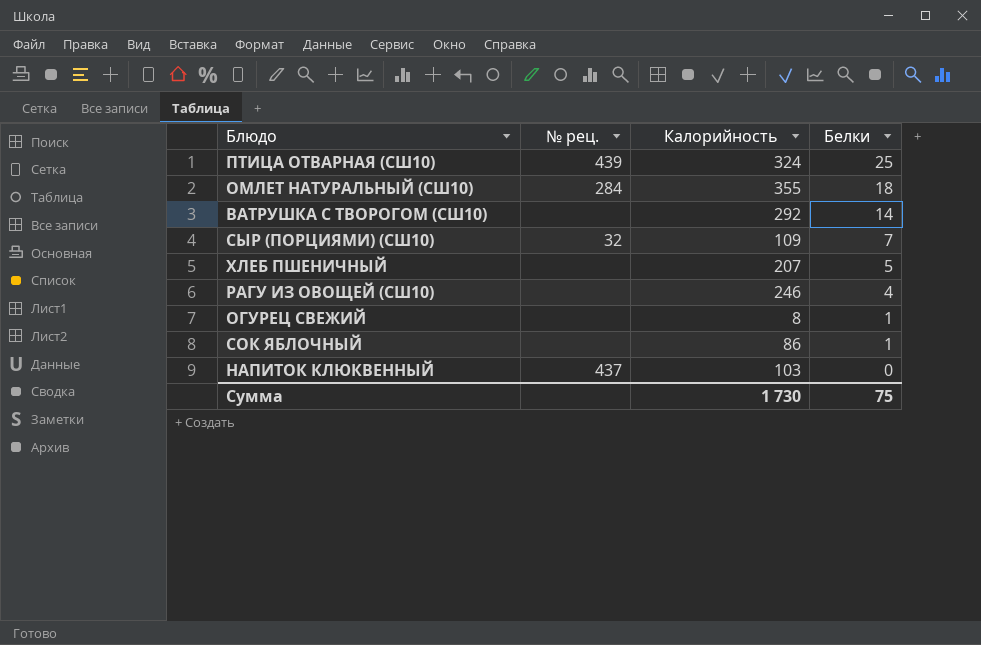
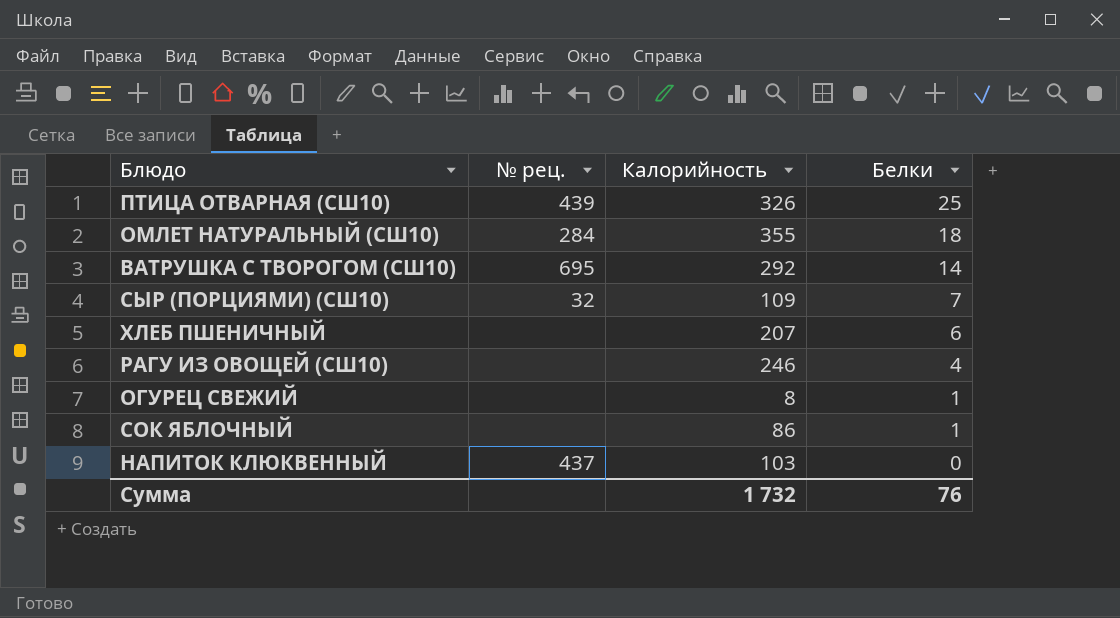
ПТИЦА ОТВАРНАЯ (СШ10) | Калорийность: 324 -> 326
ВАТРУШКА С ТВОРОГОМ (СШ10) | № рец.: none -> 695
ХЛЕБ ПШЕНИЧНЫЙ | Белки: 5 -> 6
Сумма | Калорийность: 1 730 -> 1 732
Сумма | Белки: 75 -> 76

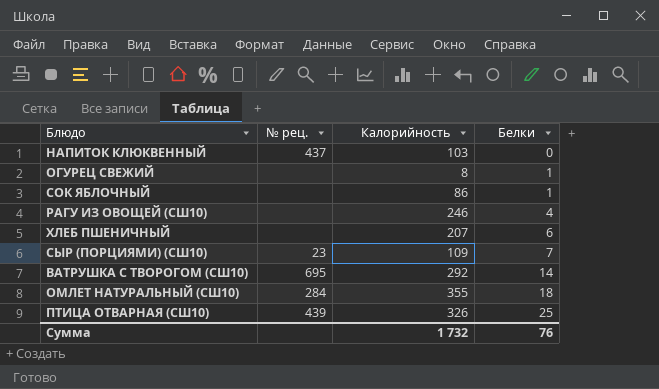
row order: Белки descending -> Белки ascending
СЫР (ПОРЦИЯМИ) (СШ10) | № рец.: 32 -> 23

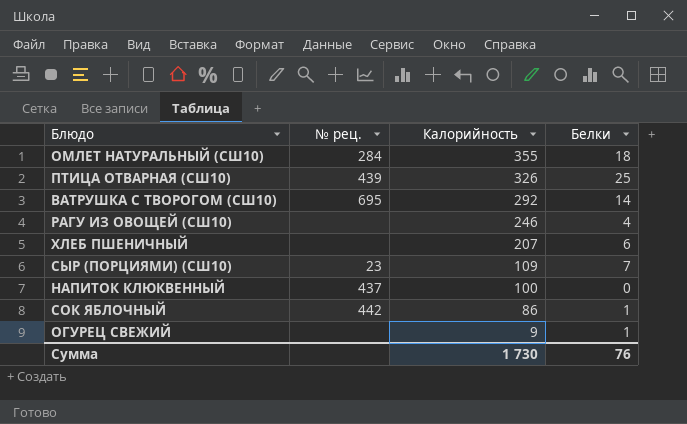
row order: Белки ascending -> Калорийность descending
НАПИТОК КЛЮКВЕННЫЙ | Калорийность: 103 -> 100
СОК ЯБЛОЧНЫЙ | № рец.: none -> 442
ОГУРЕЦ СВЕЖИЙ | Калорийность: 8 -> 9
Сумма | Калорийность: 1 732 -> 1 730

